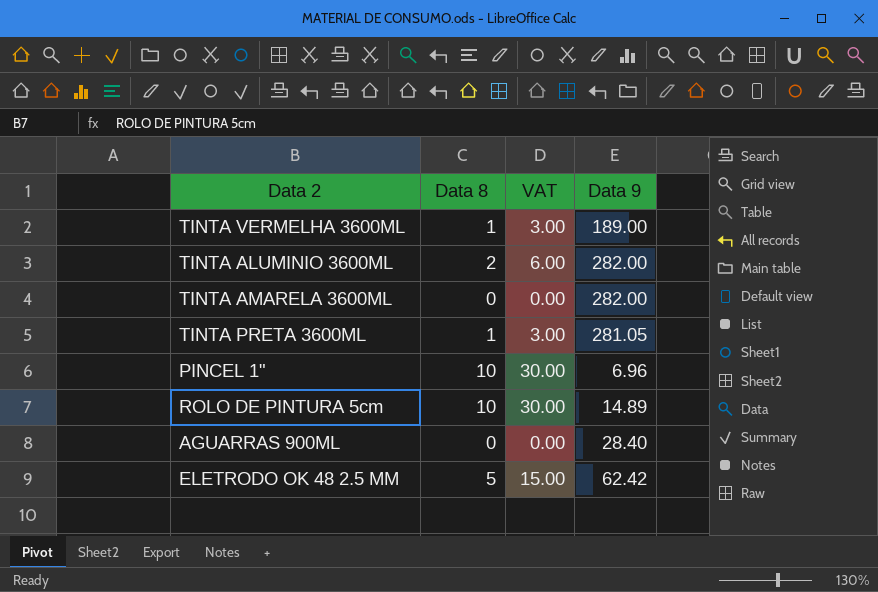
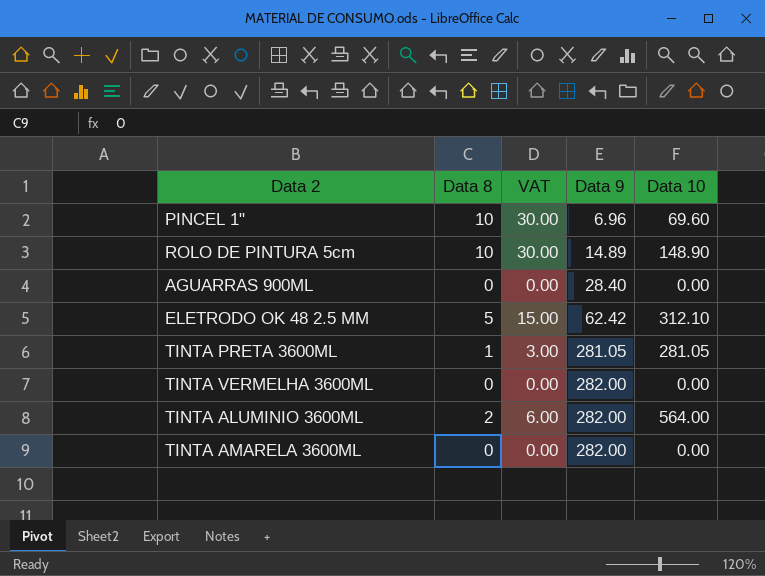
row order: none -> Data 9 ascending
column Data 10 | formula: none -> [Data 8] * [Data 9]
TINTA VERMELHA 3600ML | Data 8: 1 -> 0
TINTA VERMELHA 3600ML | VAT: 3.00 -> 0.00
TINTA VERMELHA 3600ML | Data 9: 189.00 -> 282.00

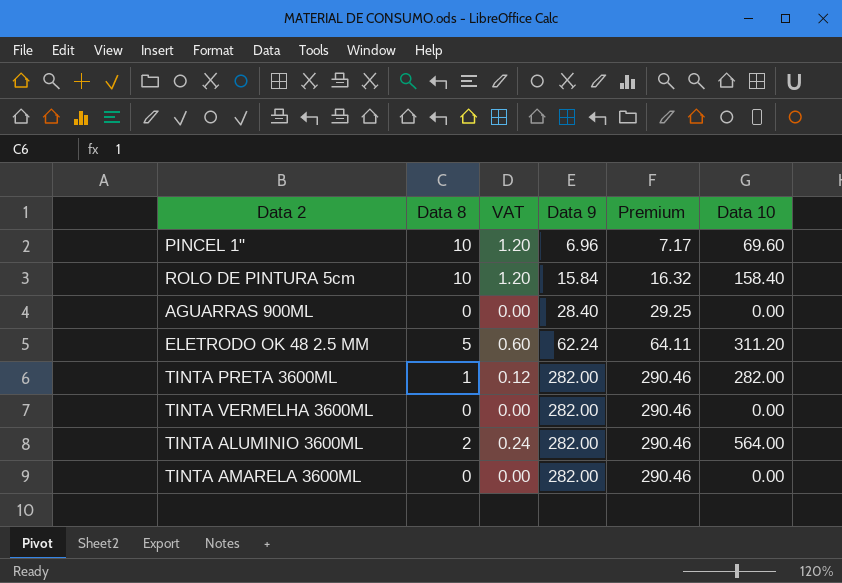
column VAT | formula: [Data 8] * 3 -> [Data 8] * 0.12
column Premium | formula: none -> [Data 9] * 1.03
ROLO DE PINTURA 5cm | Data 9: 14.89 -> 15.84
ROLO DE PINTURA 5cm | Data 10: 148.90 -> 158.40
ELETRODO OK 48 2.5 MM | Data 9: 62.42 -> 62.24
ELETRODO OK 48 2.5 MM | Data 10: 312.10 -> 311.20
TINTA PRETA 3600ML | Data 9: 281.05 -> 282.00
TINTA PRETA 3600ML | Data 10: 281.05 -> 282.00

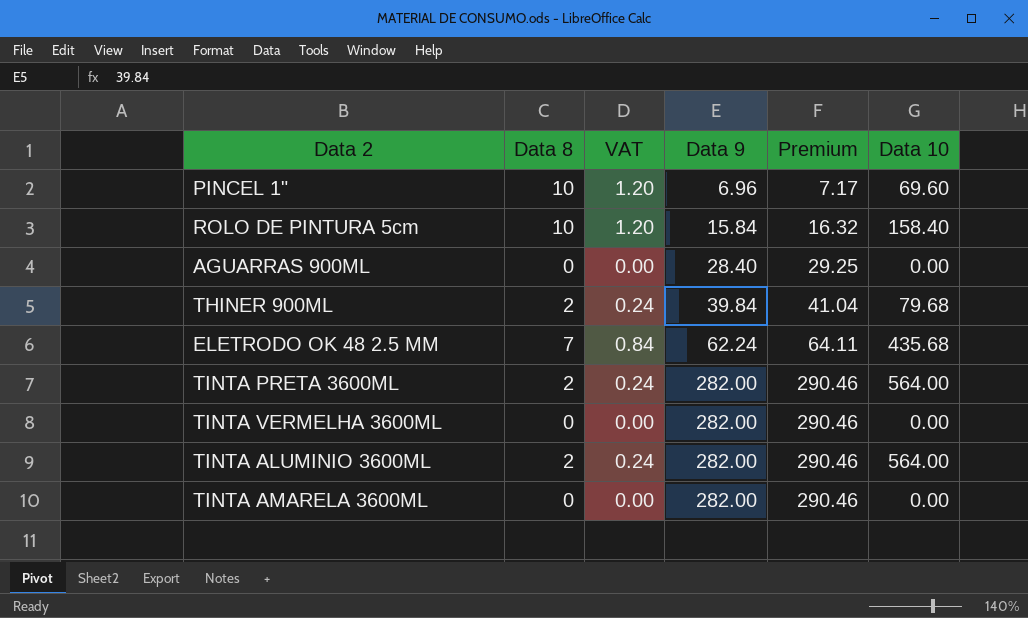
row THINER 900ML: none -> 2 | 0.24 | 39.84 | 41.04 | 79.68
ELETRODO OK 48 2.5 MM | Data 8: 5 -> 7
ELETRODO OK 48 2.5 MM | VAT: 0.60 -> 0.84
ELETRODO OK 48 2.5 MM | Data 10: 311.20 -> 435.68
TINTA PRETA 3600ML | Data 8: 1 -> 2
TINTA PRETA 3600ML | VAT: 0.12 -> 0.24
TINTA PRETA 3600ML | Data 10: 282.00 -> 564.00

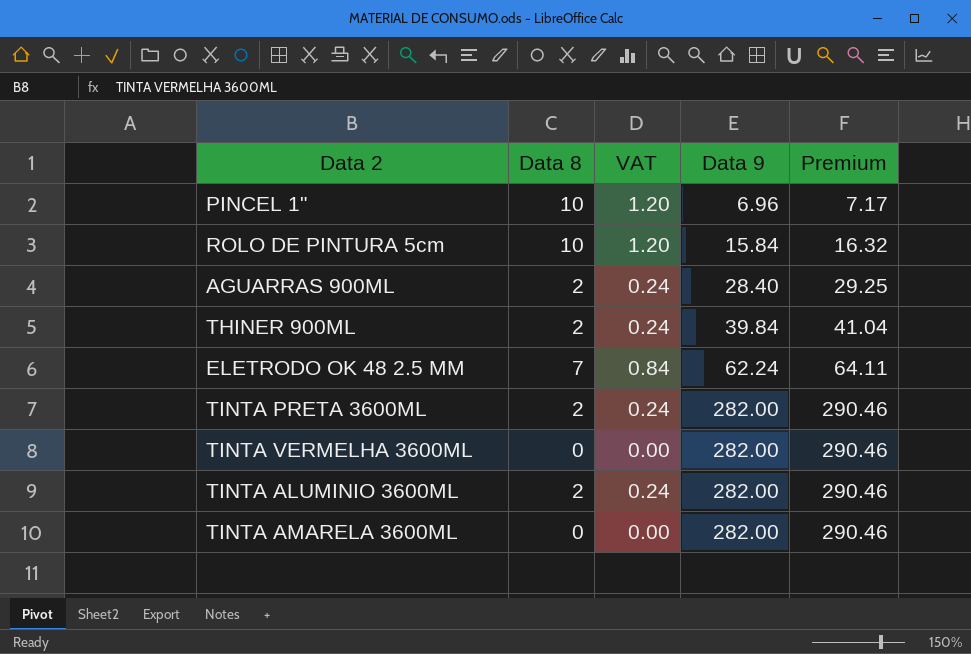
column Data 10 | formula: [Data 8] * [Data 9] -> none
AGUARRAS 900ML | Data 8: 0 -> 2
AGUARRAS 900ML | VAT: 0.00 -> 0.24

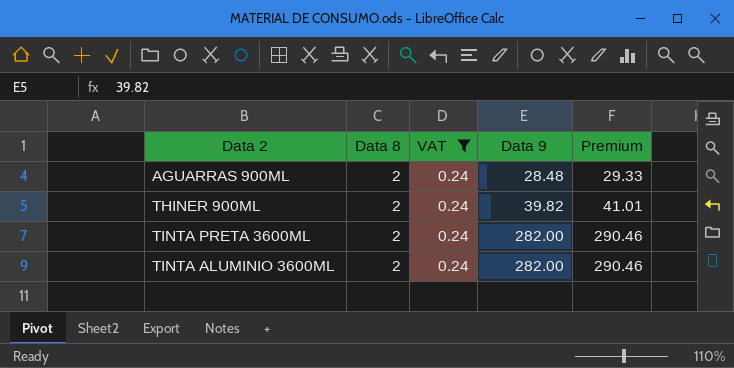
filter: none -> VAT = 0.24
AGUARRAS 900ML | Data 9: 28.40 -> 28.48
AGUARRAS 900ML | Premium: 29.25 -> 29.33
THINER 900ML | Data 9: 39.84 -> 39.82
THINER 900ML | Premium: 41.04 -> 41.01

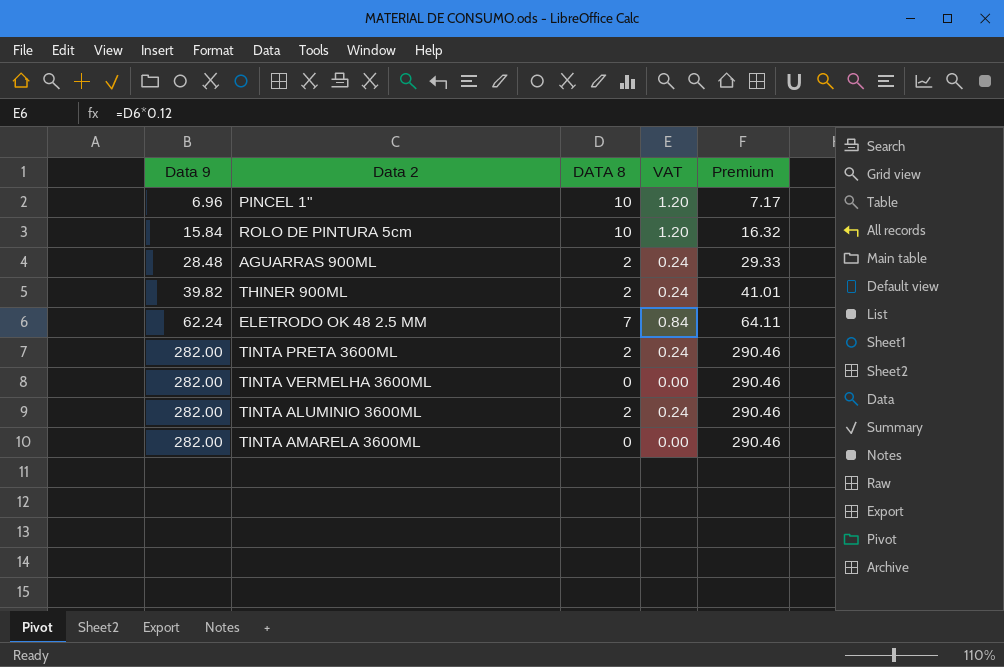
filter: VAT = 0.24 -> none
column Data 9 | position: 4 -> 1
column name: Data 8 -> DATA 8

